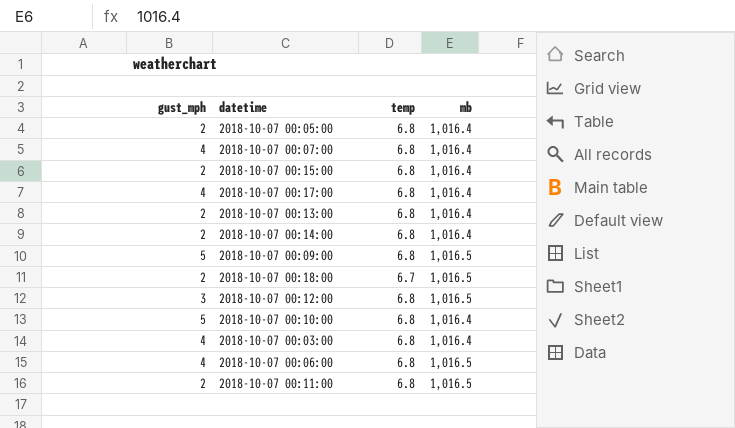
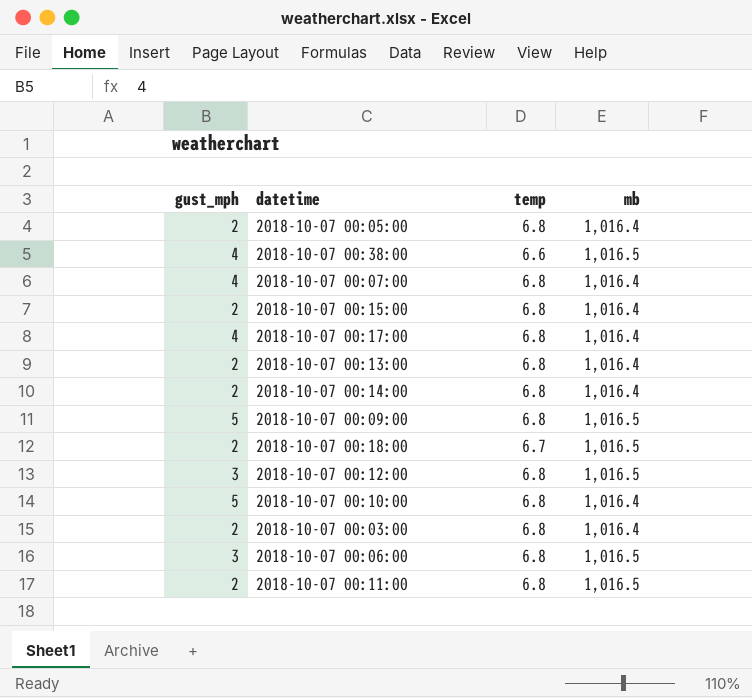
row 2018-10-07 00:38:00: none -> 4 | 6.6 | 1,016.5
2018-10-07 00:03:00 | gust_mph: 4 -> 2
2018-10-07 00:06:00 | gust_mph: 4 -> 3

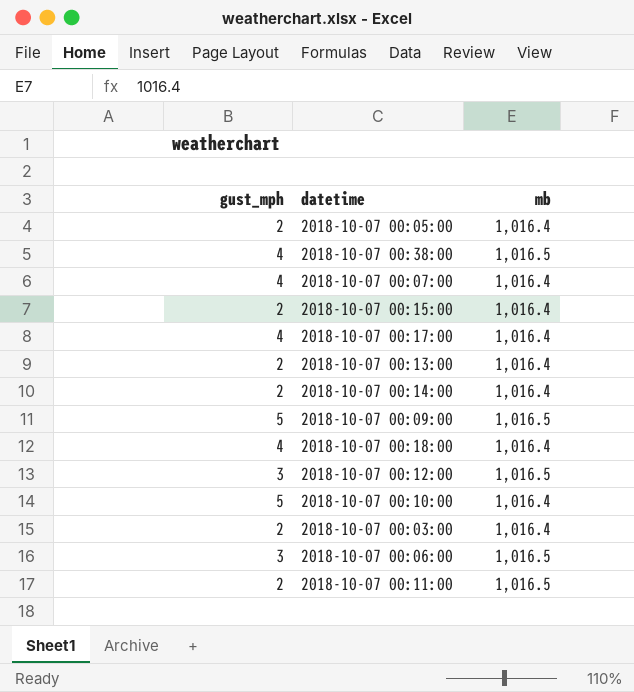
column temp | position: 3 -> none
2018-10-07 00:18:00 | gust_mph: 2 -> 4
2018-10-07 00:18:00 | mb: 1,016.5 -> 1,016.4

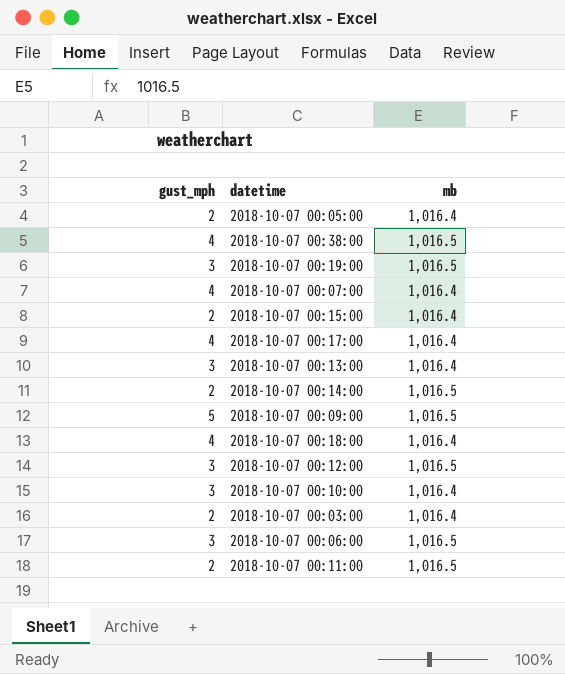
row 2018-10-07 00:19:00: none -> 3 | 1,016.5
2018-10-07 00:13:00 | gust_mph: 2 -> 3
2018-10-07 00:14:00 | mb: 1,016.4 -> 1,016.5
2018-10-07 00:10:00 | gust_mph: 5 -> 3

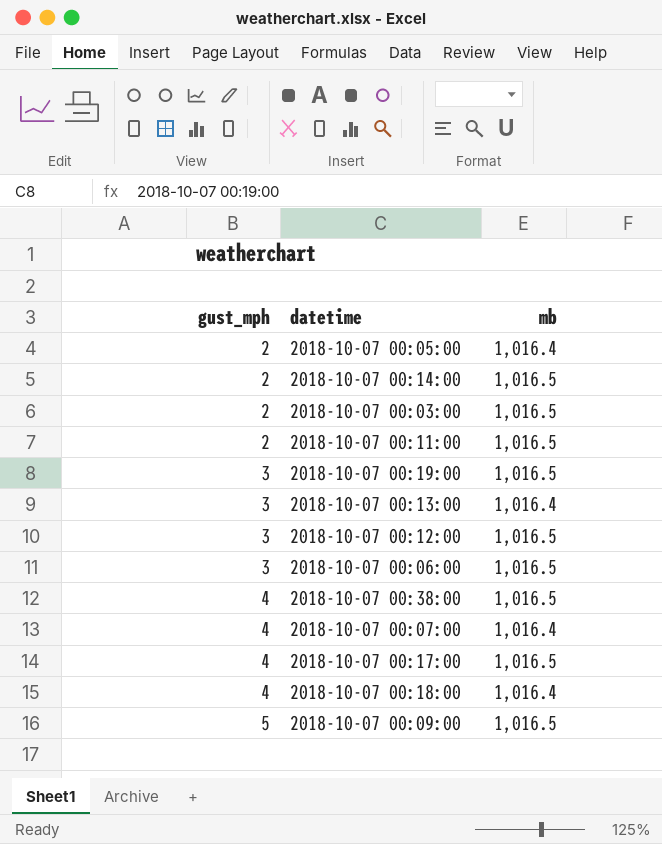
row order: none -> gust_mph ascending
row 2018-10-07 00:15:00: 2 | 1,016.4 -> none
row 2018-10-07 00:10:00: 3 | 1,016.4 -> none
2018-10-07 00:03:00 | mb: 1,016.4 -> 1,016.5
2018-10-07 00:17:00 | mb: 1,016.4 -> 1,016.5

